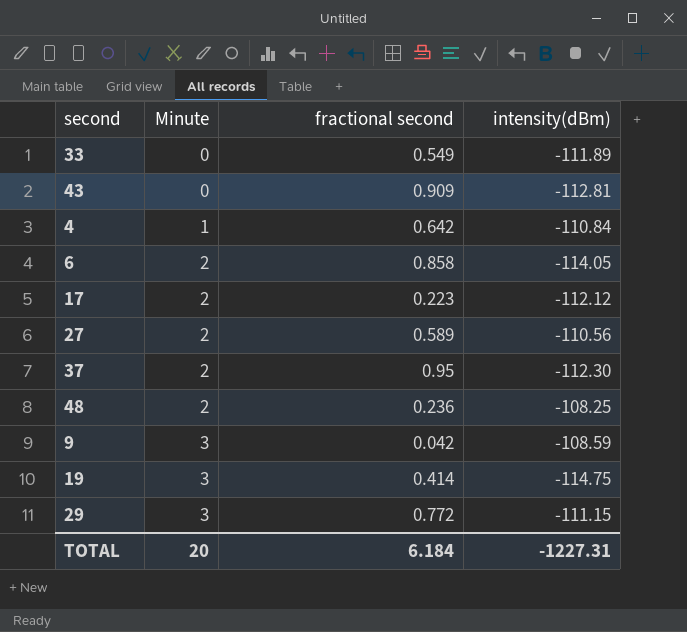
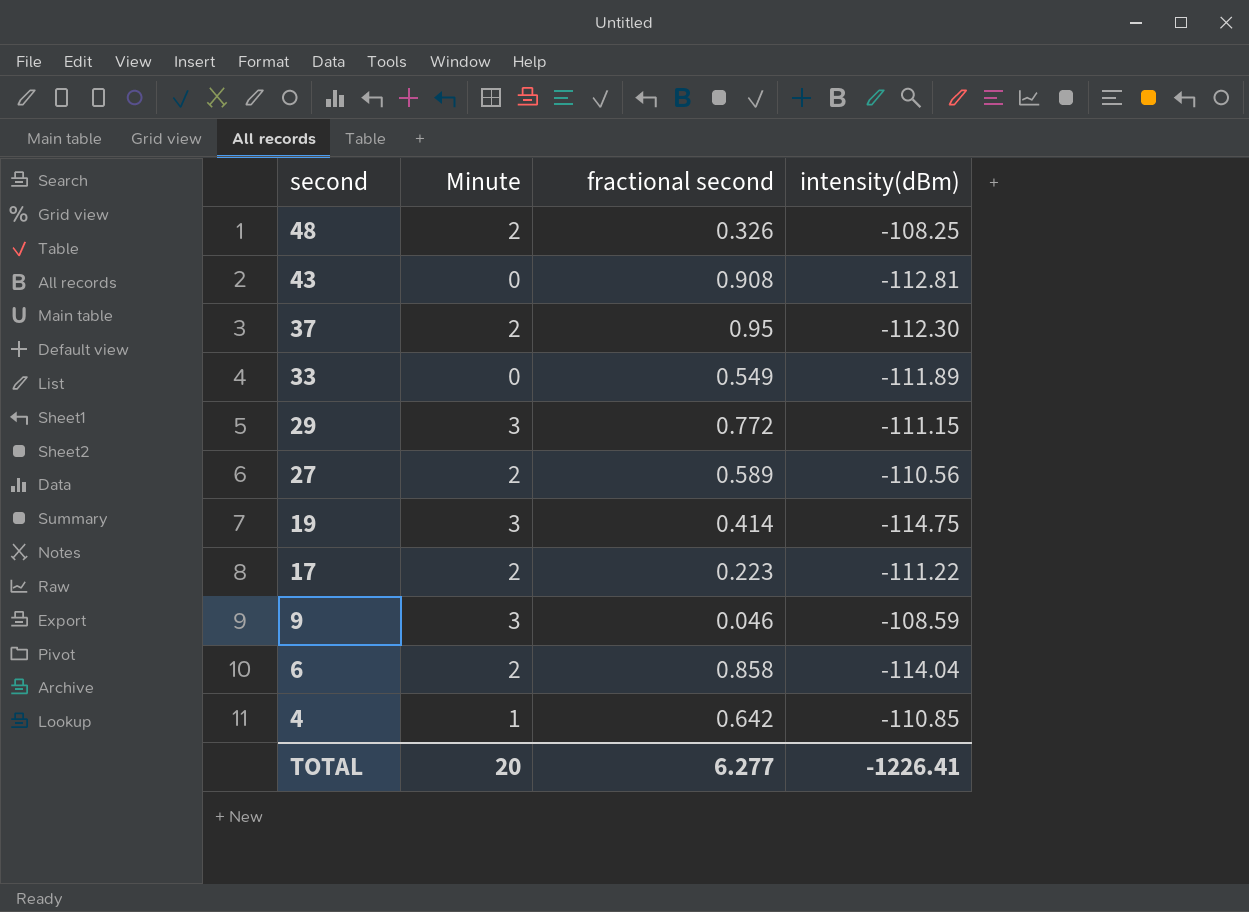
row order: Minute ascending -> second descending
48 | fractional second: 0.236 -> 0.326
43 | fractional second: 0.909 -> 0.908
17 | intensity(dBm): -112.12 -> -111.22
9 | fractional second: 0.042 -> 0.046
6 | intensity(dBm): -114.05 -> -114.04
4 | intensity(dBm): -110.84 -> -110.85
TOTAL | fractional second: 6.184 -> 6.277
TOTAL | intensity(dBm): -1227.31 -> -1226.41

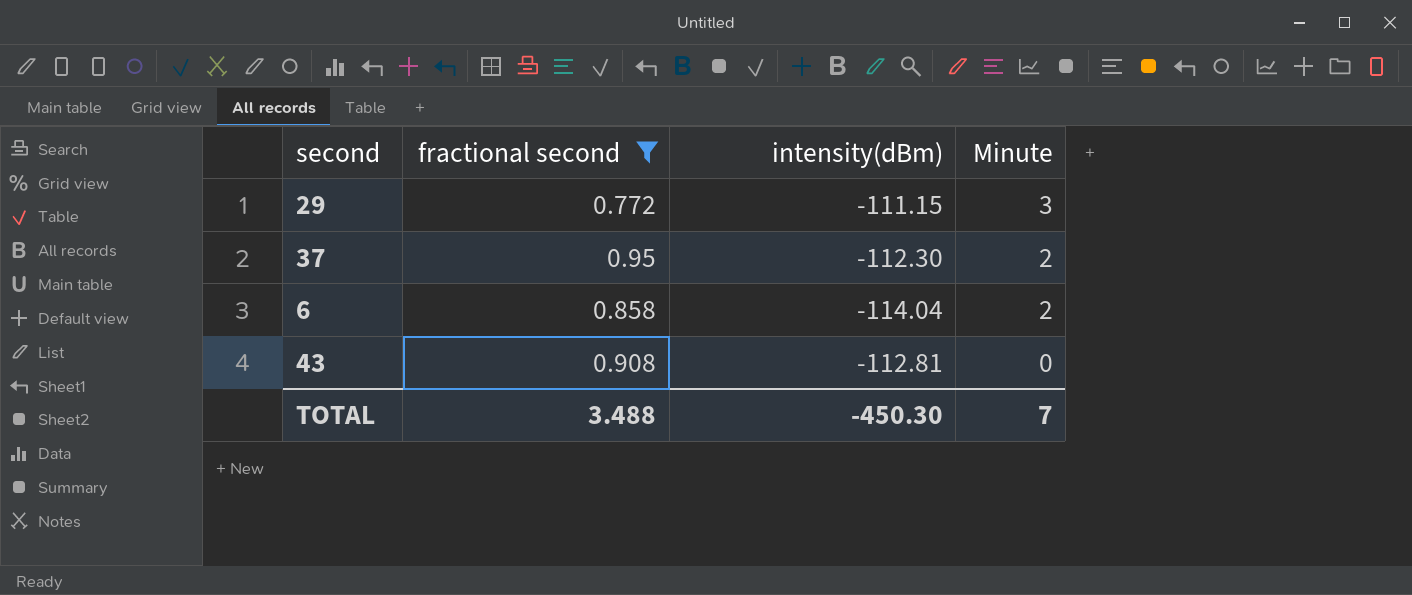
filter: none -> fractional second >= 0.772
row order: second descending -> Minute descending
column Minute | position: 2 -> 4
TOTAL | fractional second: 6.277 -> 3.488
TOTAL | intensity(dBm): -1226.41 -> -450.30
TOTAL | Minute: 20 -> 7

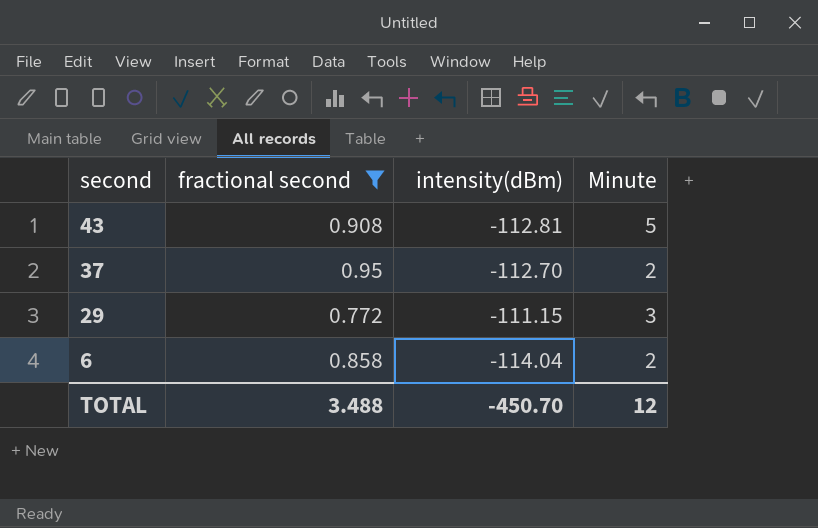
row order: Minute descending -> second descending
43 | Minute: 0 -> 5
37 | intensity(dBm): -112.30 -> -112.70
TOTAL | intensity(dBm): -450.30 -> -450.70
TOTAL | Minute: 7 -> 12

